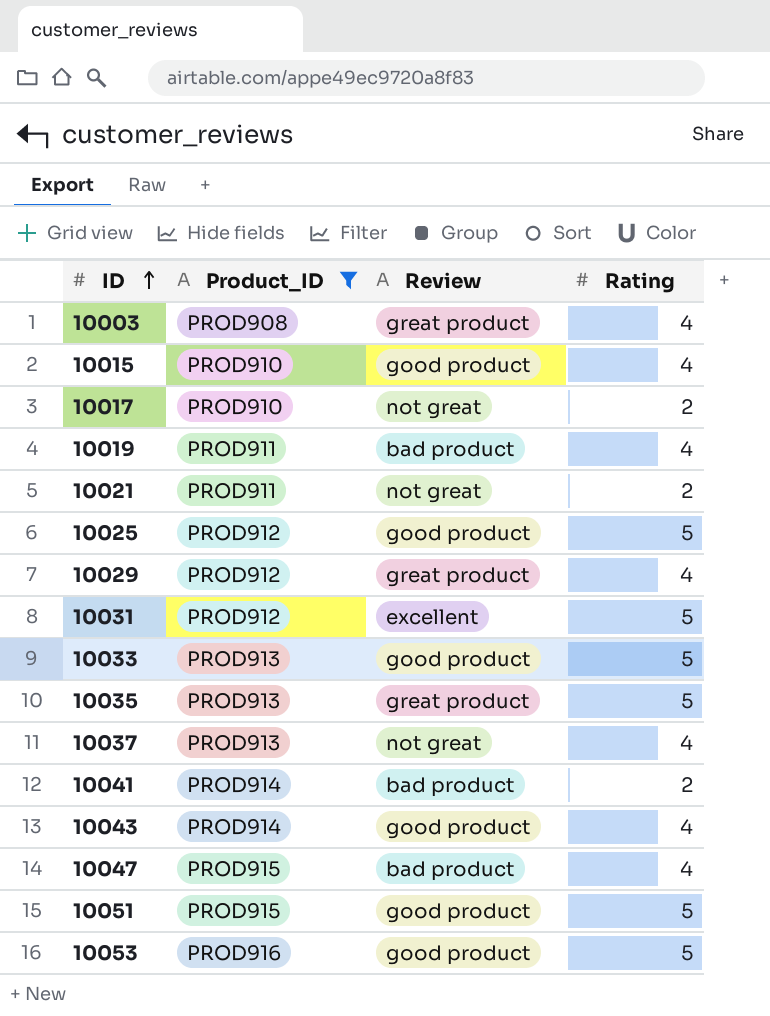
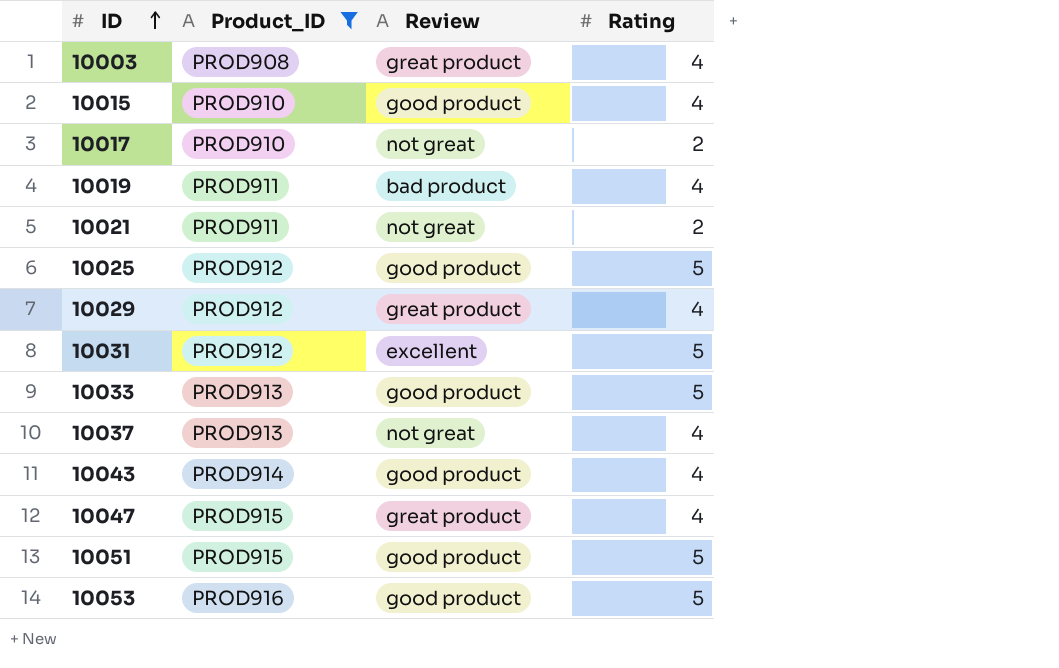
row 10035: PROD913 | great product | 5 -> none
row 10041: PROD914 | bad product | 2 -> none
10047 | Review: bad product -> great product

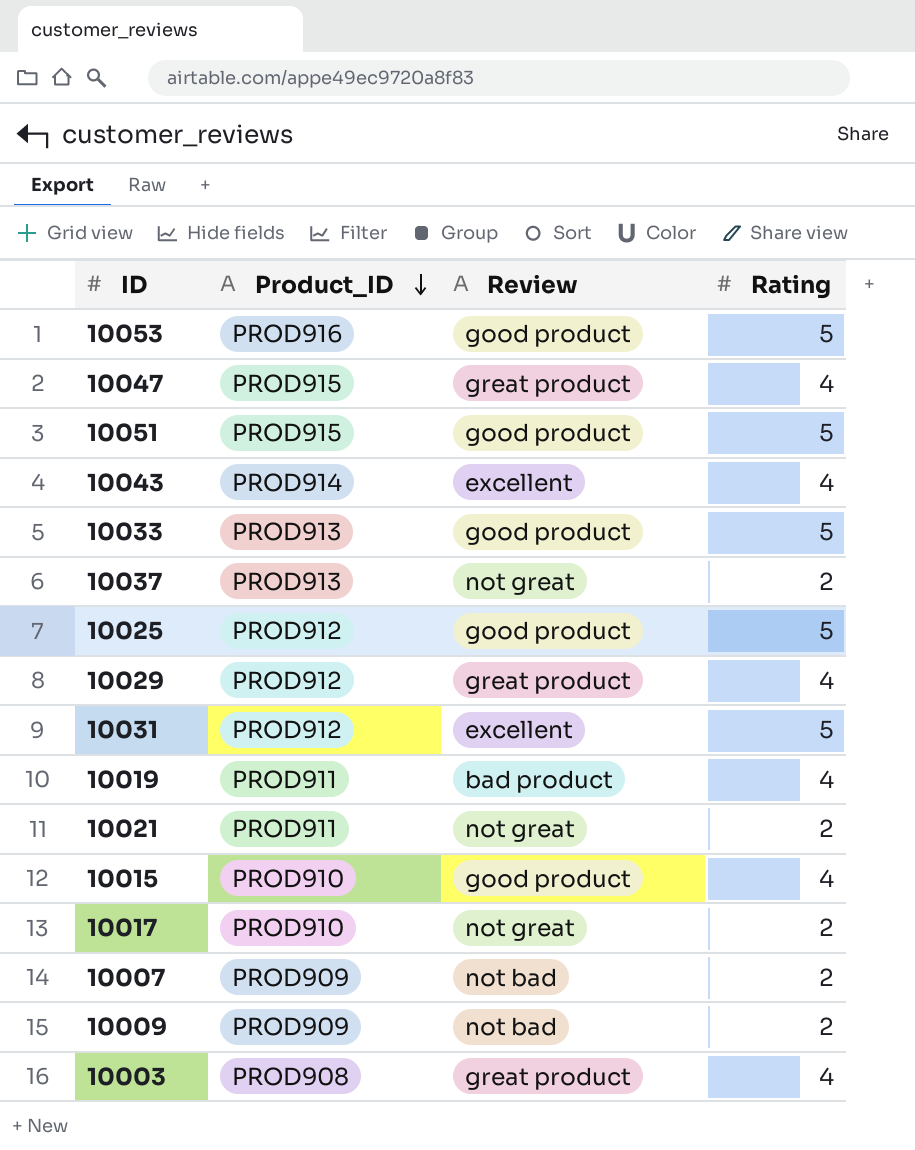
filter: Product_ID != PROD909 -> none
row order: ID ascending -> Product_ID descending
10043 | Review: good product -> excellent
10037 | Rating: 4 -> 2

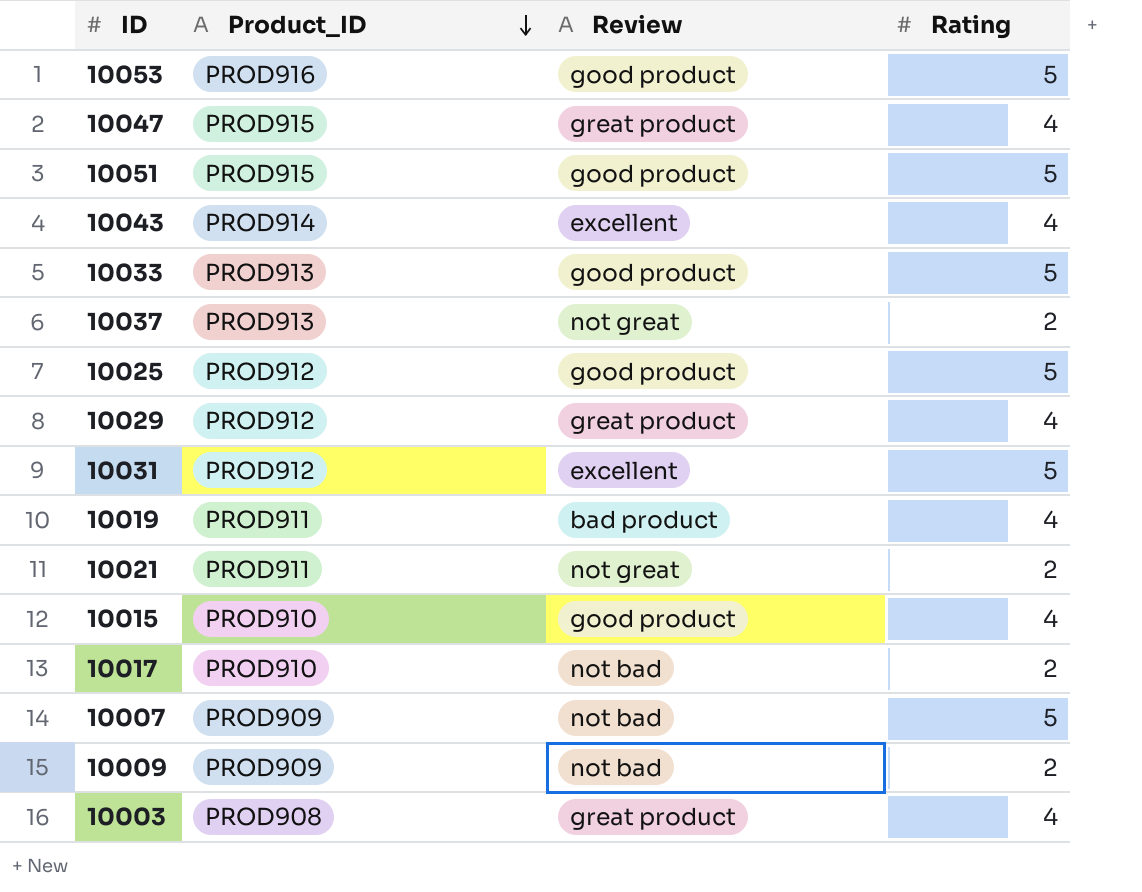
10017 | Review: not great -> not bad
10007 | Rating: 2 -> 5

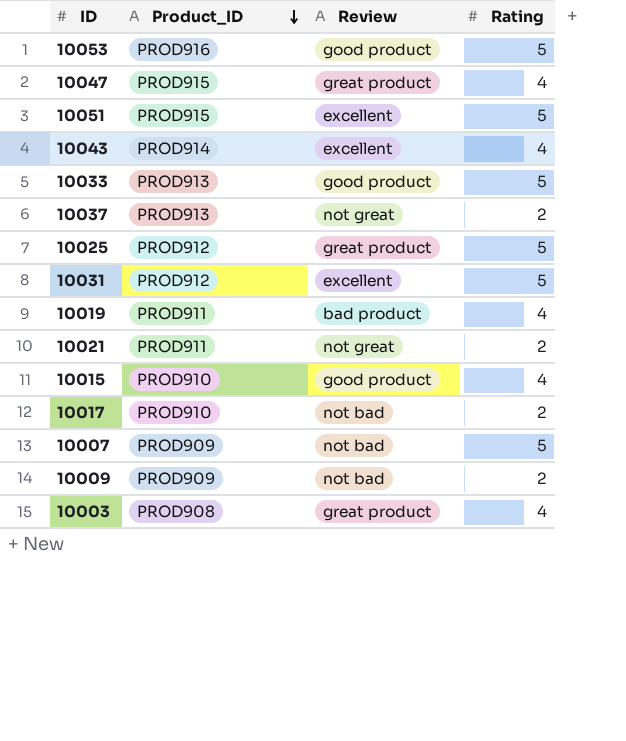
row 10029: PROD912 | great product | 4 -> none
10051 | Review: good product -> excellent
10025 | Review: good product -> great product

